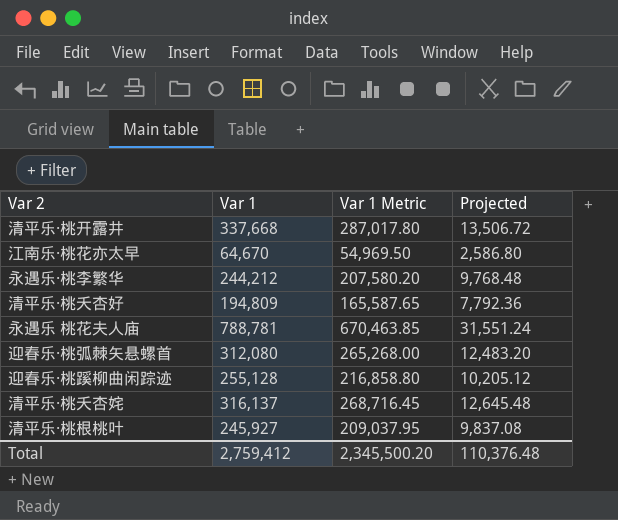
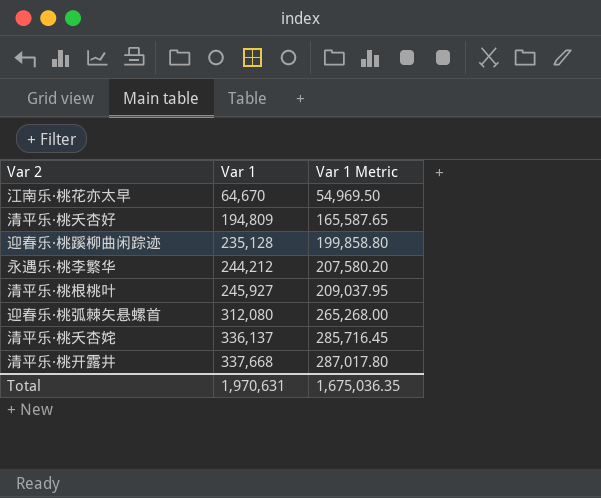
row order: none -> Var 1 ascending
column Projected | formula: [Var 1] * 0.04 -> none
row 永遇乐 桃花夫人庙: 788,781 | 670,463.85 | 31,551.24 -> none
迎春乐·桃蹊柳曲闲踪迹 | Var 1: 255,128 -> 235,128
迎春乐·桃蹊柳曲闲踪迹 | Var 1 Metric: 216,858.80 -> 199,858.80
清平乐·桃夭杏姹 | Var 1: 316,137 -> 336,137
清平乐·桃夭杏姹 | Var 1 Metric: 268,716.45 -> 285,716.45
Total | Var 1: 2,759,412 -> 1,970,631
Total | Var 1 Metric: 2,345,500.20 -> 1,675,036.35

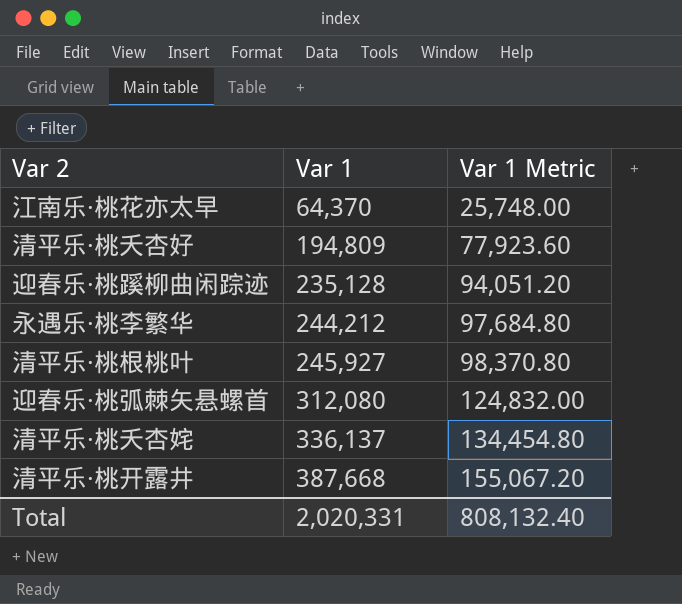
column Var 1 Metric | formula: [Var 1] * 0.85 -> [Var 1] * 0.4
江南乐·桃花亦太早 | Var 1: 64,670 -> 64,370
清平乐·桃开露井 | Var 1: 337,668 -> 387,668
Total | Var 1: 1,970,631 -> 2,020,331
Total | Var 1 Metric: 1,675,036.35 -> 808,132.40

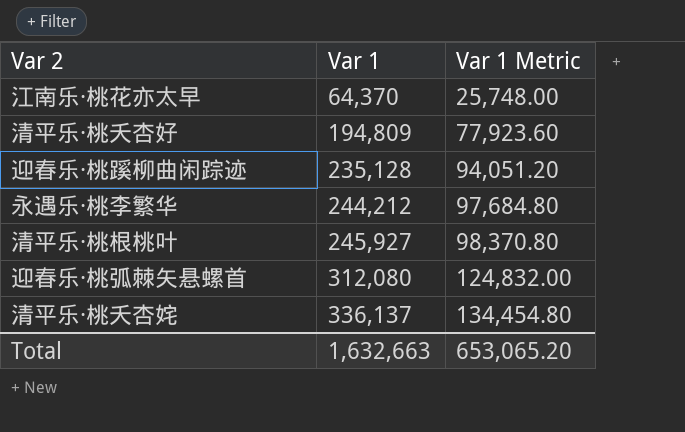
row 清平乐·桃开露井: 387,668 | 155,067.20 -> none
Total | Var 1: 2,020,331 -> 1,632,663
Total | Var 1 Metric: 808,132.40 -> 653,065.20

